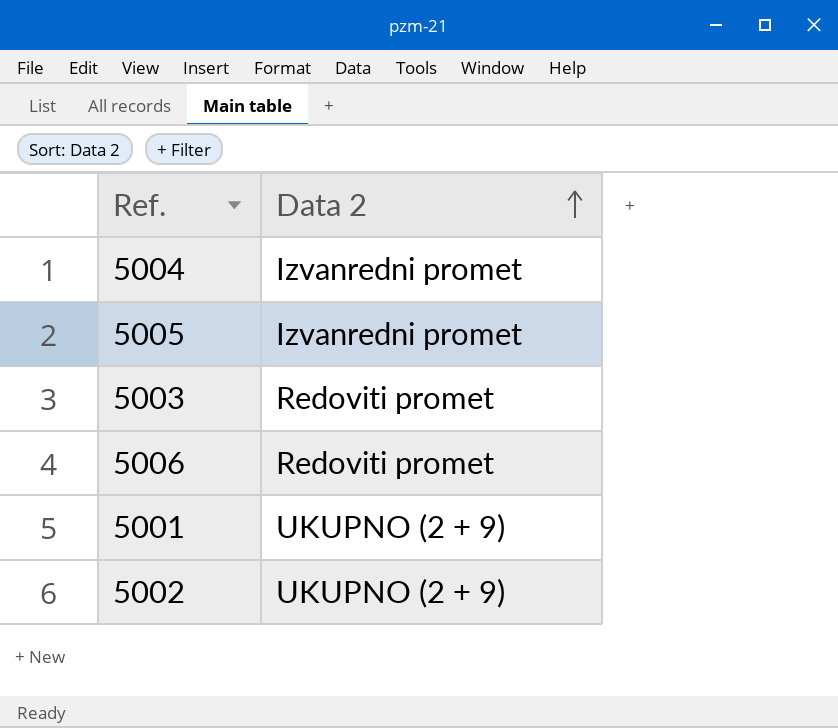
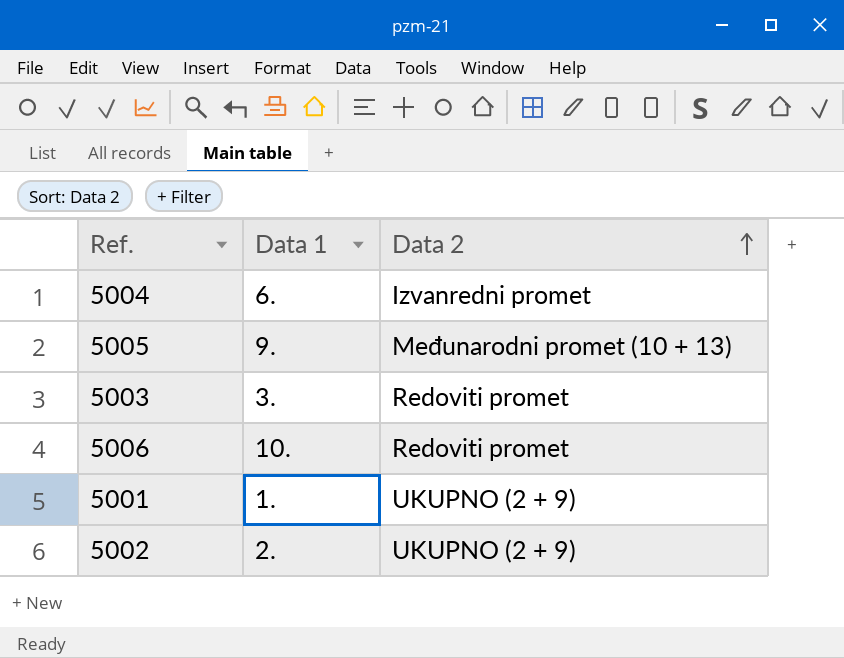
column Data 1 | position: none -> 2
5005 | Data 2: Izvanredni promet -> Međunarodni promet (10 + 13)

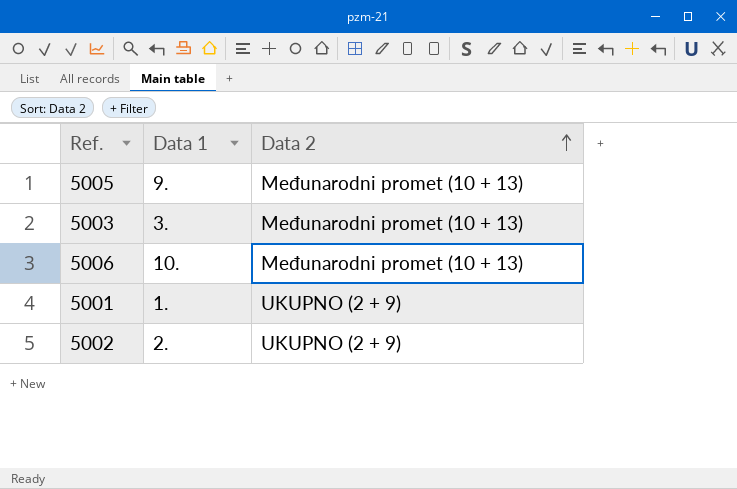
row 5004: 6. | Izvanredni promet -> none
5003 | Data 2: Redoviti promet -> Međunarodni promet (10 + 13)
5006 | Data 2: Redoviti promet -> Međunarodni promet (10 + 13)

